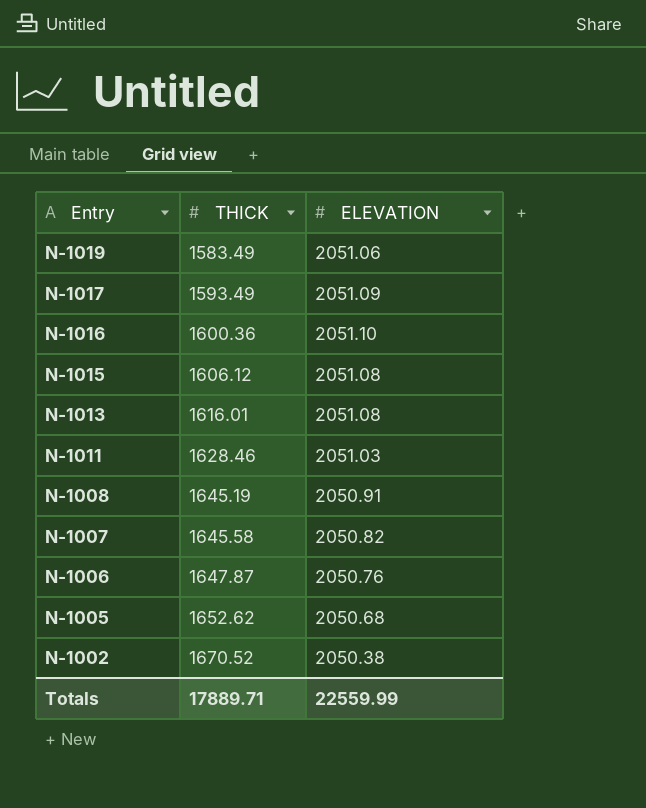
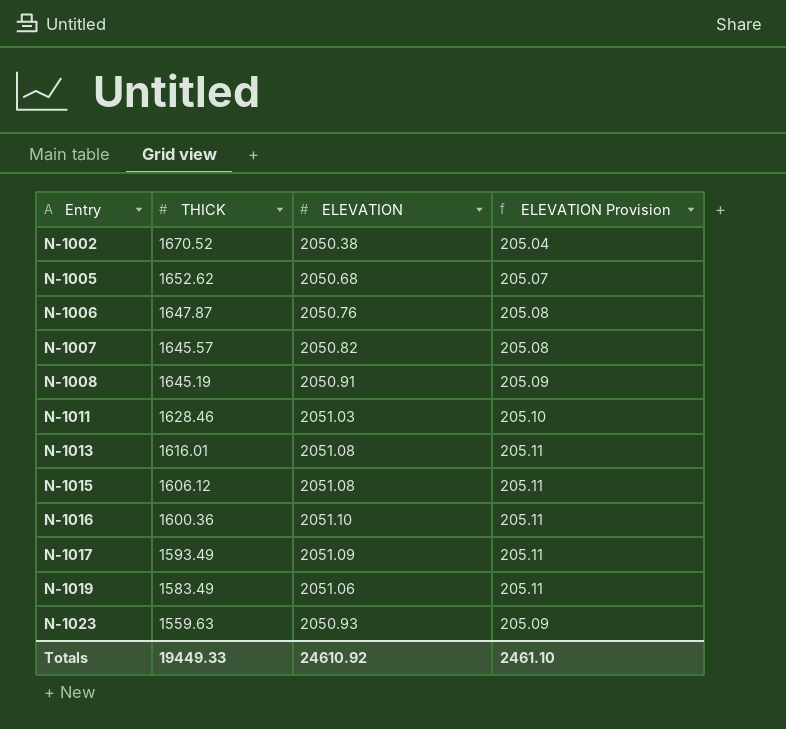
row order: Entry descending -> Entry ascending
column ELEVATION Provision | formula: none -> [ELEVATION] * 0.1
N-1007 | THICK: 1645.58 -> 1645.57
row N-1023: none -> 1559.63 | 2050.93 | 205.09
Totals | THICK: 17889.71 -> 19449.33
Totals | ELEVATION: 22559.99 -> 24610.92

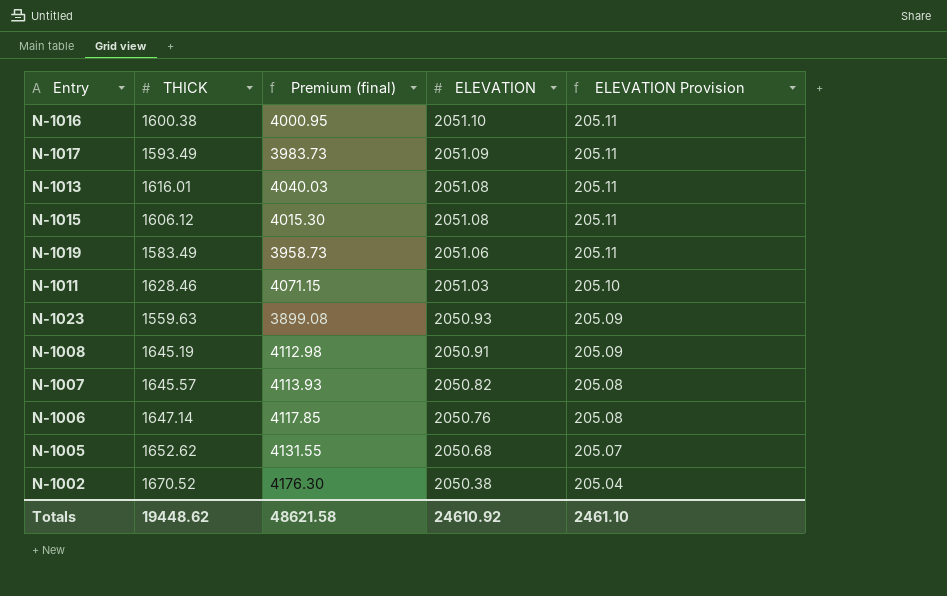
row order: Entry ascending -> ELEVATION descending
column Premium (final) | formula: none -> [THICK] * 2.5
N-1016 | THICK: 1600.36 -> 1600.38
N-1006 | THICK: 1647.87 -> 1647.14
Totals | THICK: 19449.33 -> 19448.62

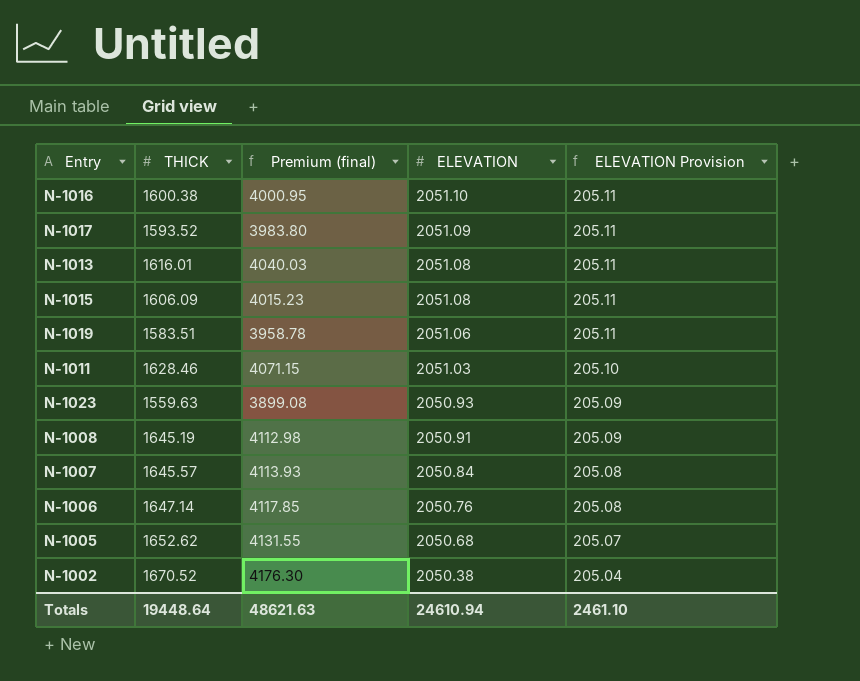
N-1017 | THICK: 1593.49 -> 1593.52
N-1017 | Premium (final): 3983.73 -> 3983.80
N-1015 | THICK: 1606.12 -> 1606.09
N-1015 | Premium (final): 4015.30 -> 4015.23
N-1019 | THICK: 1583.49 -> 1583.51
N-1019 | Premium (final): 3958.73 -> 3958.78
N-1007 | ELEVATION: 2050.82 -> 2050.84
Totals | THICK: 19448.62 -> 19448.64
Totals | Premium (final): 48621.58 -> 48621.63
Totals | ELEVATION: 24610.92 -> 24610.94

